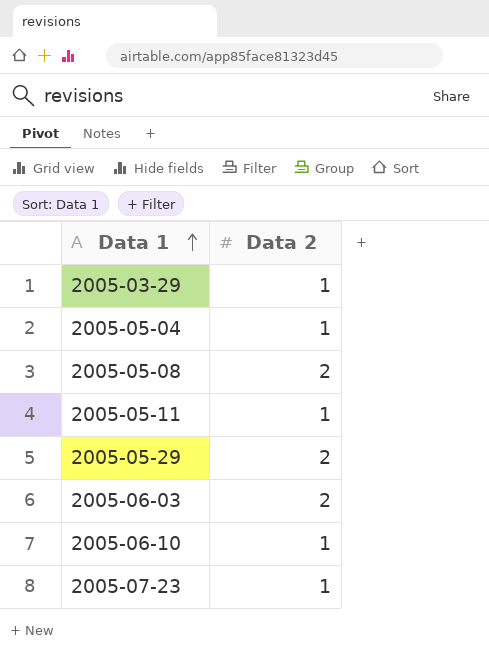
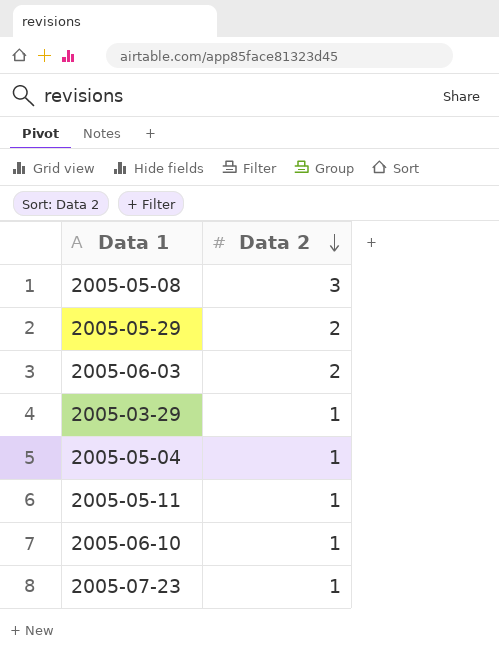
row order: Data 1 ascending -> Data 2 descending
2005-05-08 | Data 2: 2 -> 3

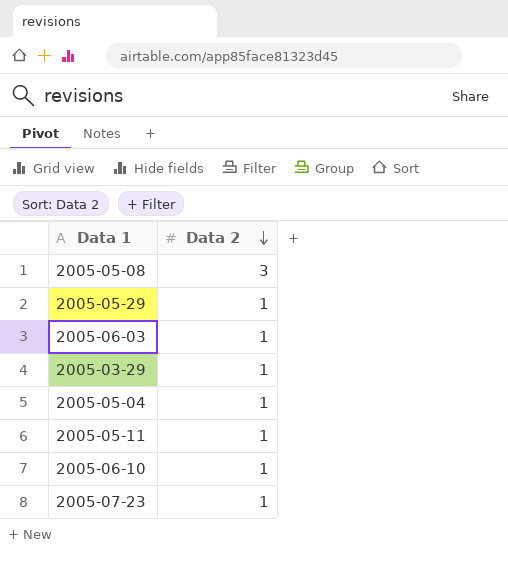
2005-05-29 | Data 2: 2 -> 1
2005-06-03 | Data 2: 2 -> 1

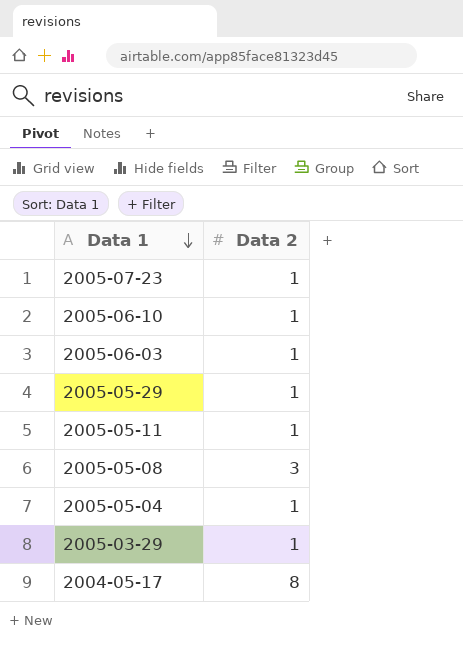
row order: Data 2 descending -> Data 1 descending
row 2004-05-17: none -> 8

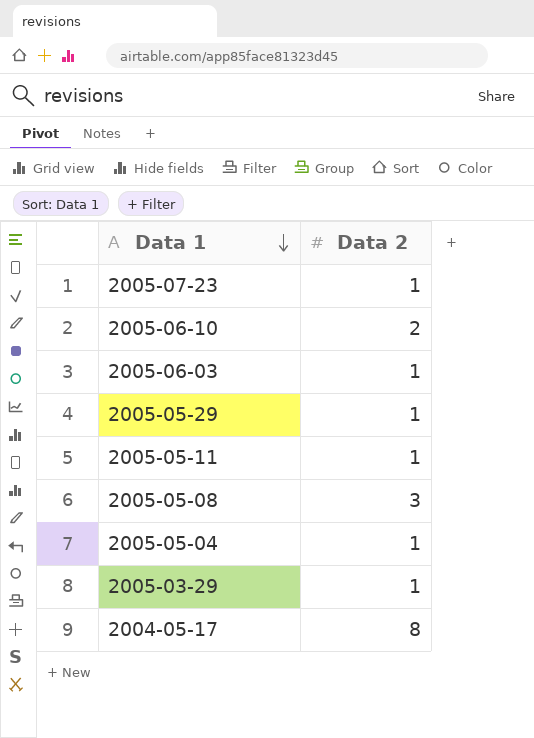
2005-06-10 | Data 2: 1 -> 2

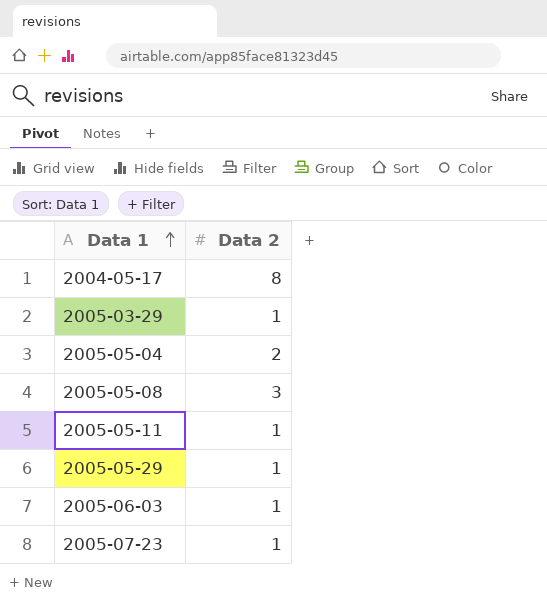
row order: Data 1 descending -> Data 1 ascending
row 2005-06-10: 2 -> none
2005-05-04 | Data 2: 1 -> 2

